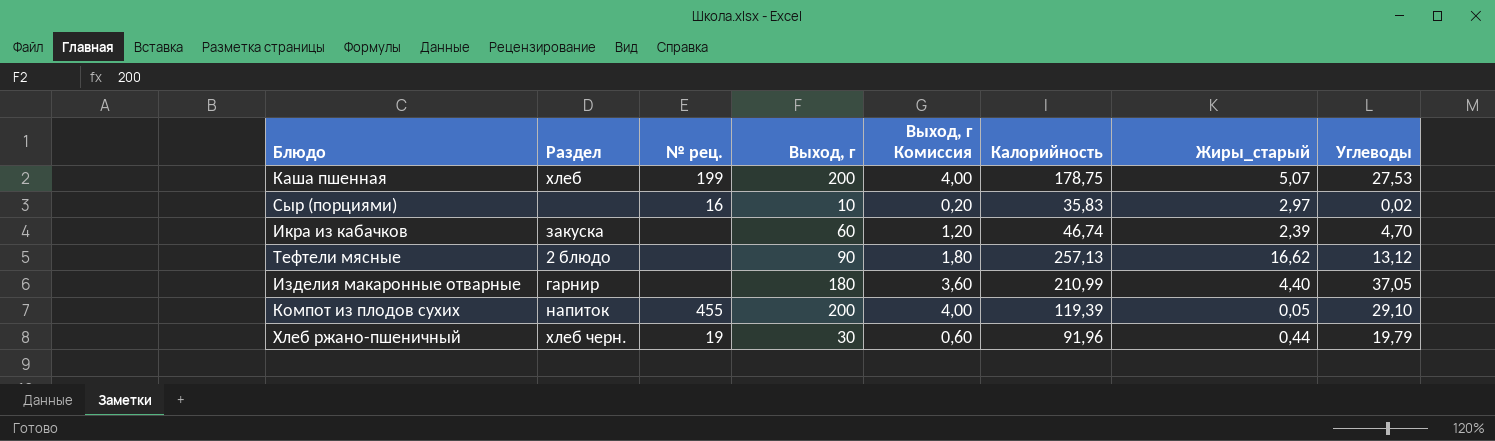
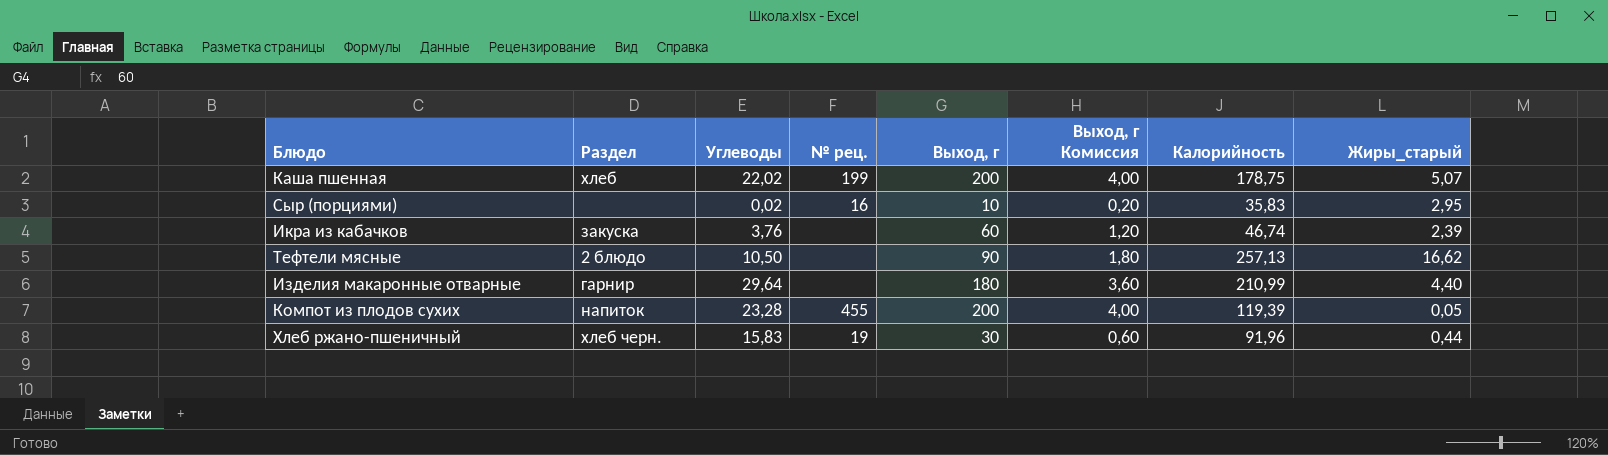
column Углеводы | position: 8 -> 3
Каша пшенная | Углеводы: 27,53 -> 22,02
Сыр (порциями) | Жиры_старый: 2,97 -> 2,95
Икра из кабачков | Углеводы: 4,70 -> 3,76
Тефтели мясные | Углеводы: 13,12 -> 10,50
Изделия макаронные отварные | Углеводы: 37,05 -> 29,64
Компот из плодов сухих | Углеводы: 29,10 -> 23,28
Хлеб ржано-пшеничный | Углеводы: 19,79 -> 15,83

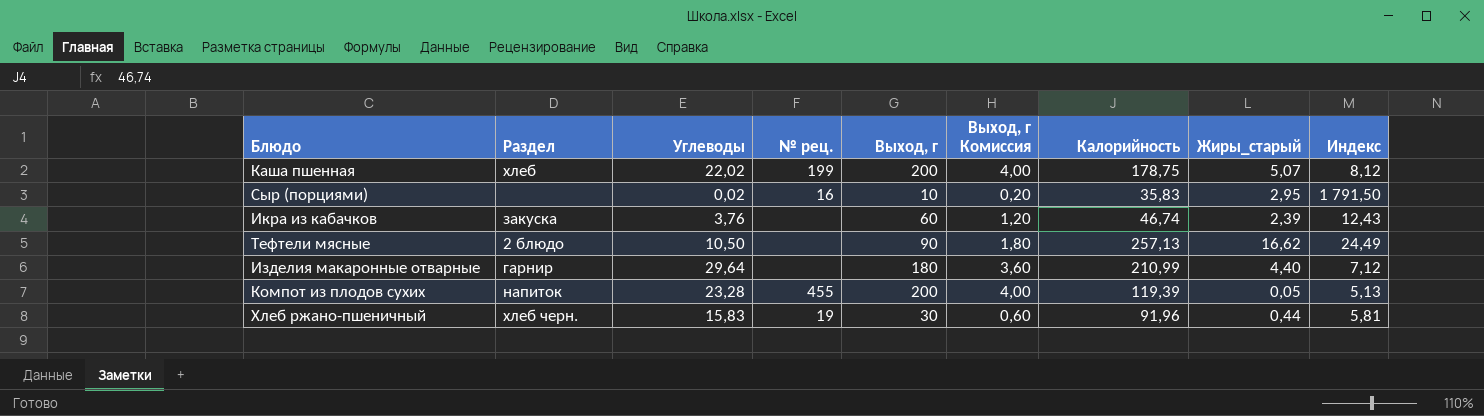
column Индекс | formula: none -> [Калорийность] / [Углеводы]

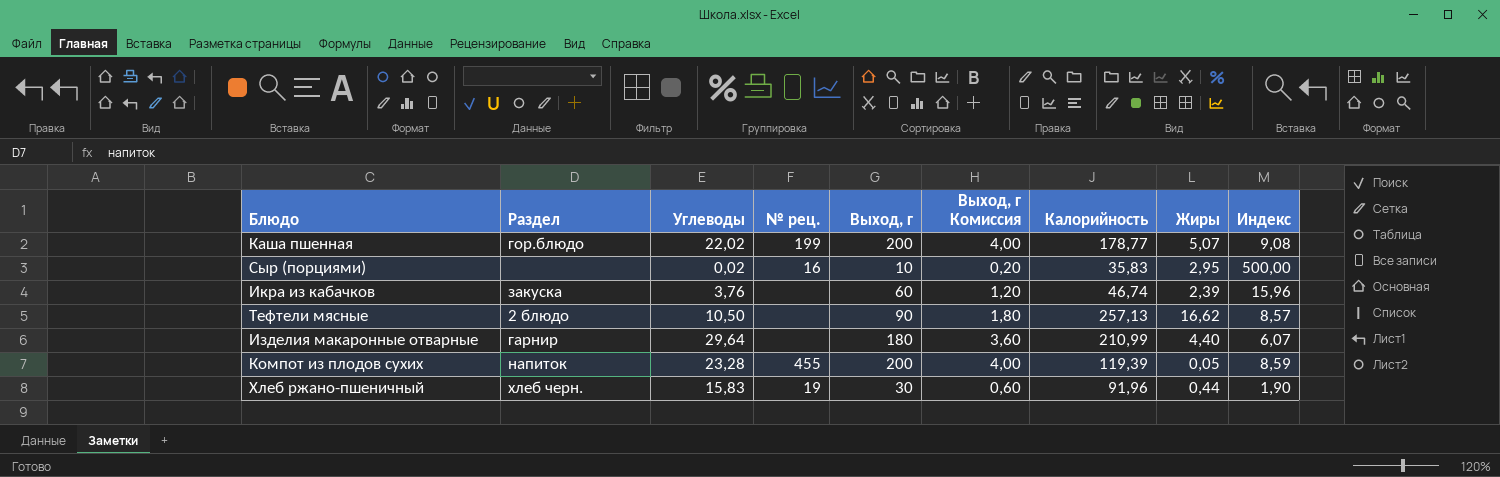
column name: Жиры_старый -> Жиры
column Индекс | formula: [Калорийность] / [Углеводы] -> [Выход, г] / [Углеводы]
Каша пшенная | Раздел: хлеб -> гор.блюдо
Каша пшенная | Калорийность: 178,75 -> 178,77

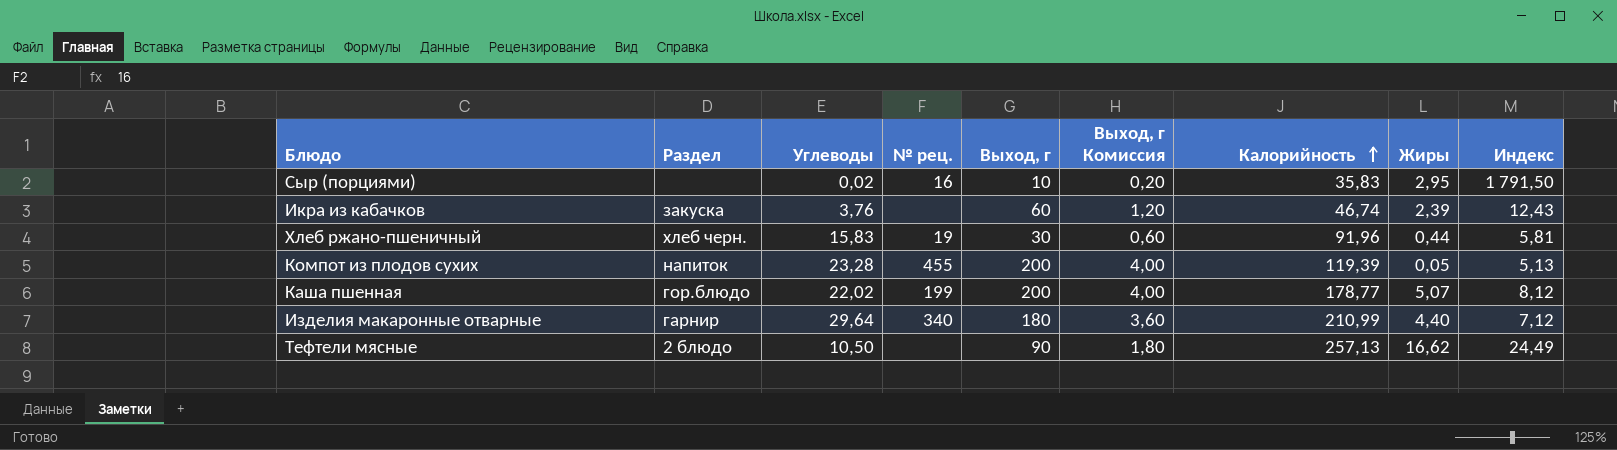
row order: none -> Калорийность ascending
column Индекс | formula: [Выход, г] / [Углеводы] -> [Калорийность] / [Углеводы]
Изделия макаронные отварные | № рец.: none -> 340

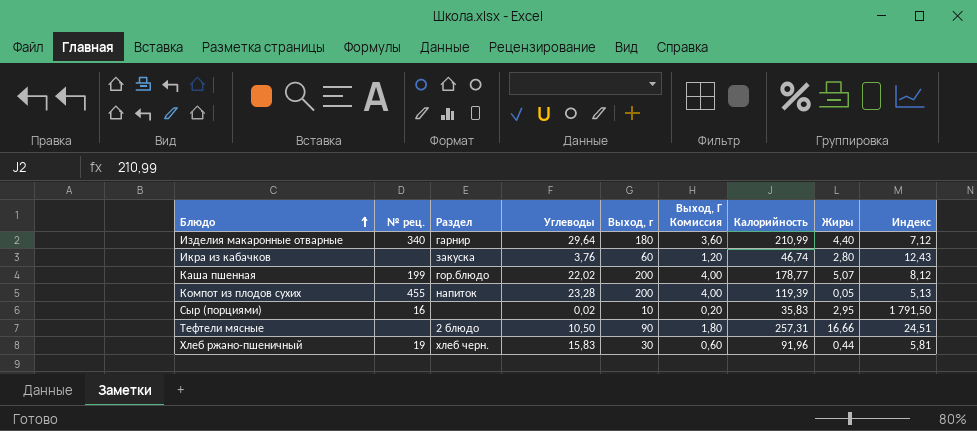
row order: Калорийность ascending -> Блюдо ascending
column № рец. | position: 4 -> 2
column name: Выход, г Комиссия -> Выход, Г Комиссия
Икра из кабачков | Жиры: 2,39 -> 2,80
Тефтели мясные | Калорийность: 257,13 -> 257,31
Тефтели мясные | Жиры: 16,62 -> 16,66
Тефтели мясные | Индекс: 24,49 -> 24,51

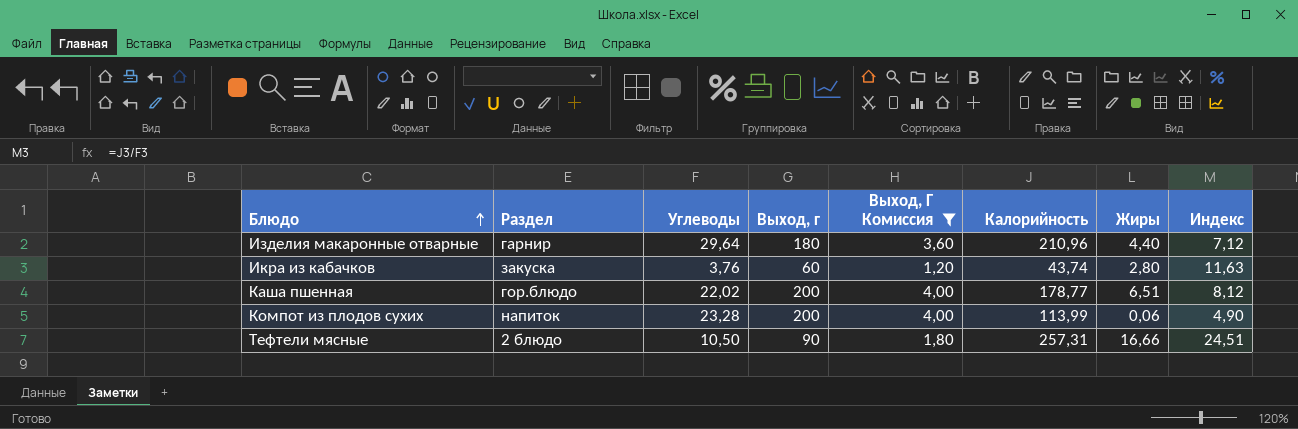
filter: none -> Выход, Г Комиссия >= 1,20
column № рец. | position: 2 -> none
Изделия макаронные отварные | Калорийность: 210,99 -> 210,96
Икра из кабачков | Калорийность: 46,74 -> 43,74
Икра из кабачков | Индекс: 12,43 -> 11,63
Каша пшенная | Жиры: 5,07 -> 6,51
Компот из плодов сухих | Калорийность: 119,39 -> 113,99
Компот из плодов сухих | Жиры: 0,05 -> 0,06
Компот из плодов сухих | Индекс: 5,13 -> 4,90

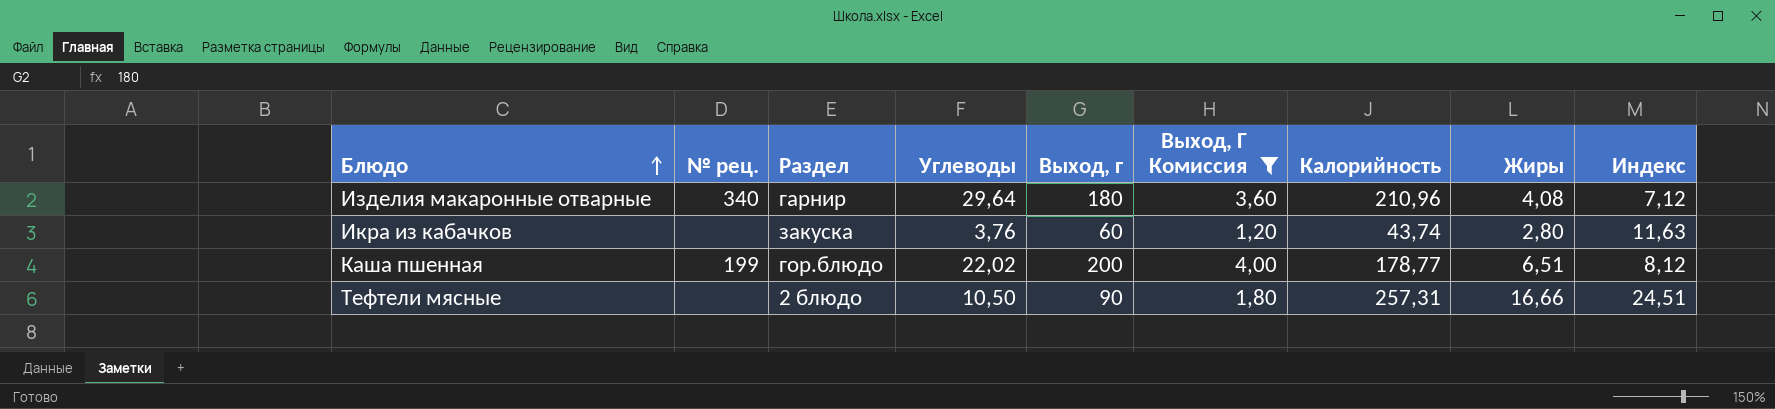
column № рец. | position: none -> 2
row Компот из плодов сухих: напиток | 23,28 | 200 | 4,00 | 113,99 | 0,06 | 4,90 -> none
Изделия макаронные отварные | Жиры: 4,40 -> 4,08

